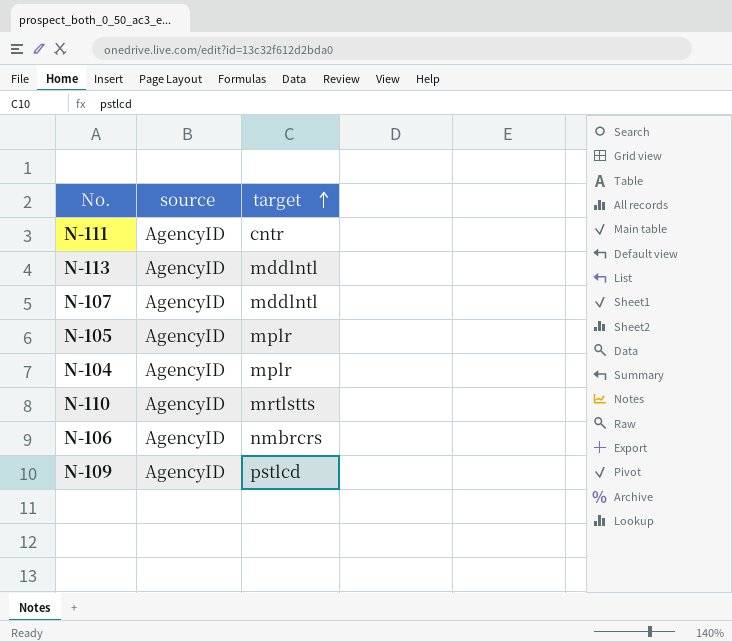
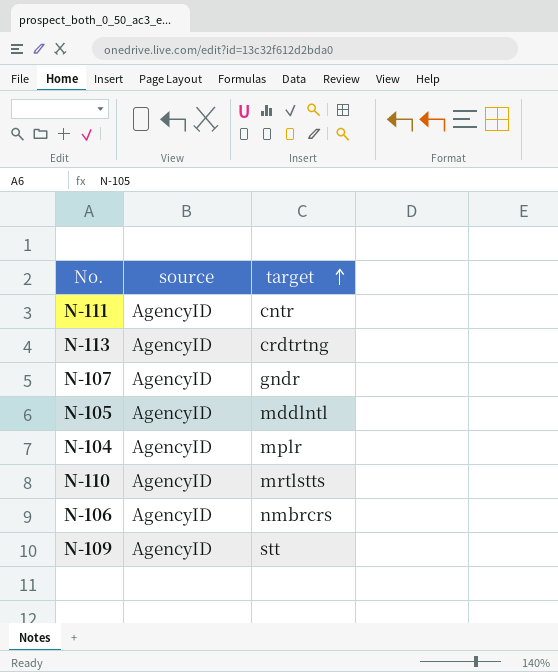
N-113 | target: mddlntl -> crdtrtng
N-107 | target: mddlntl -> gndr
N-105 | target: mplr -> mddlntl
N-109 | target: pstlcd -> stt

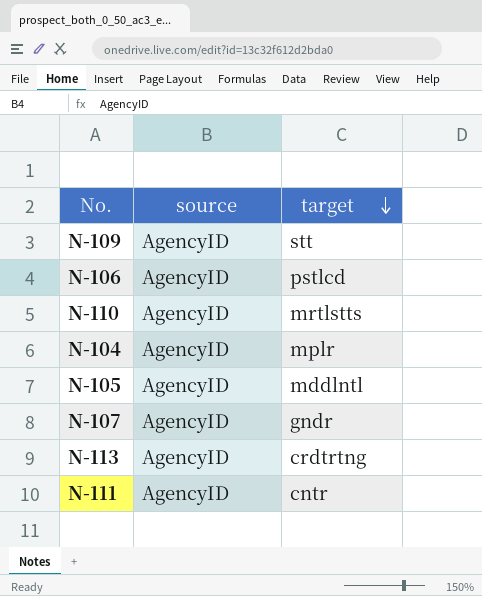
row order: target ascending -> target descending
N-106 | target: nmbrcrs -> pstlcd

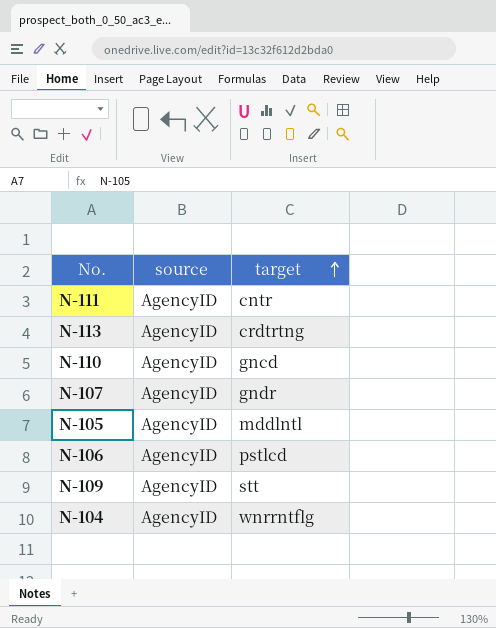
row order: target descending -> target ascending
N-110 | target: mrtlstts -> gncd
N-104 | target: mplr -> wnrrntflg

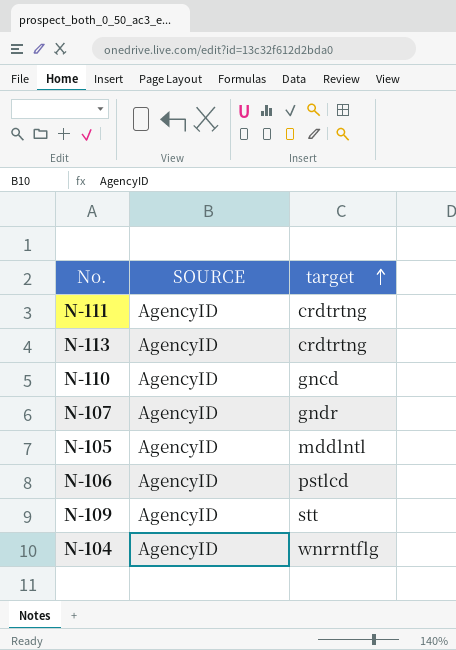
column name: source -> SOURCE
N-111 | target: cntr -> crdtrtng

